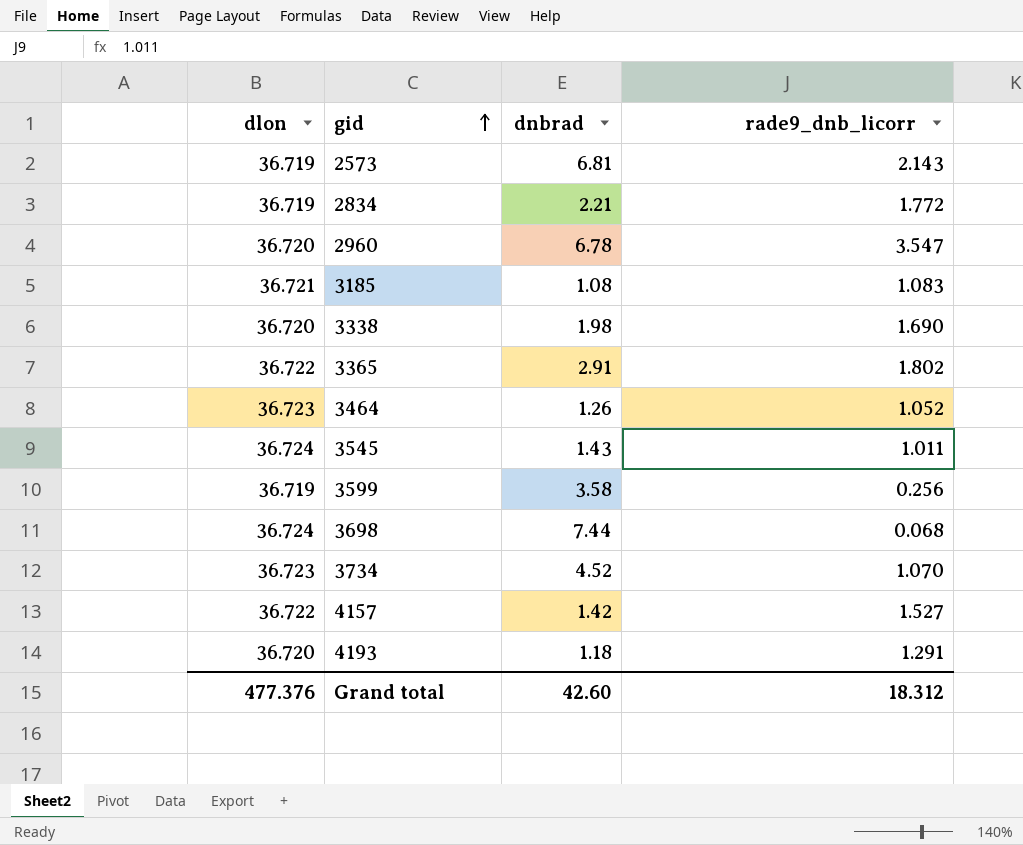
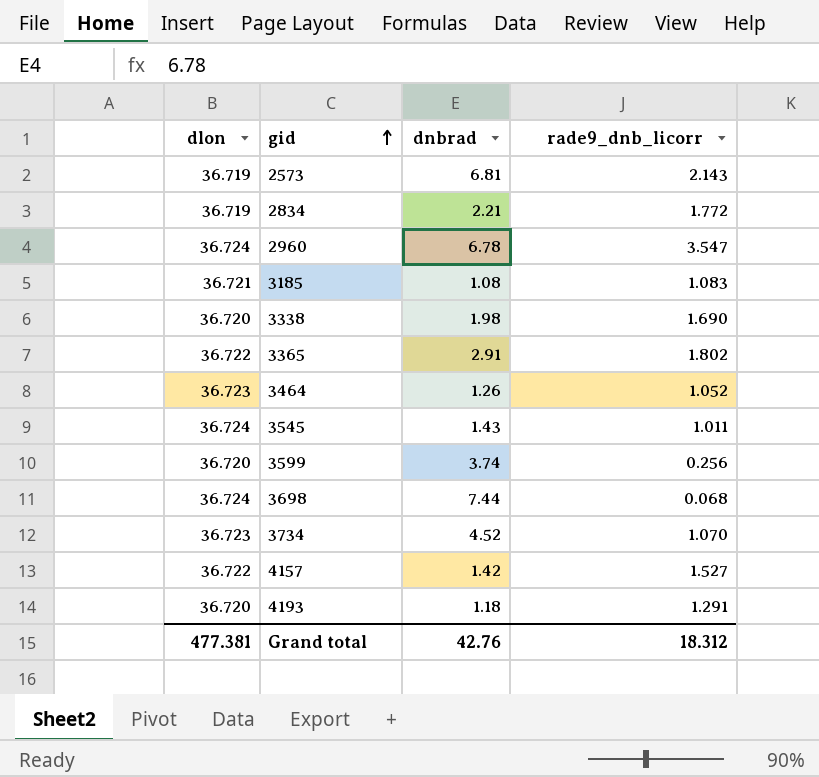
2960 | dlon: 36.720 -> 36.724
3599 | dlon: 36.719 -> 36.720
3599 | dnbrad: 3.58 -> 3.74
Grand total | dlon: 477.376 -> 477.381
Grand total | dnbrad: 42.60 -> 42.76

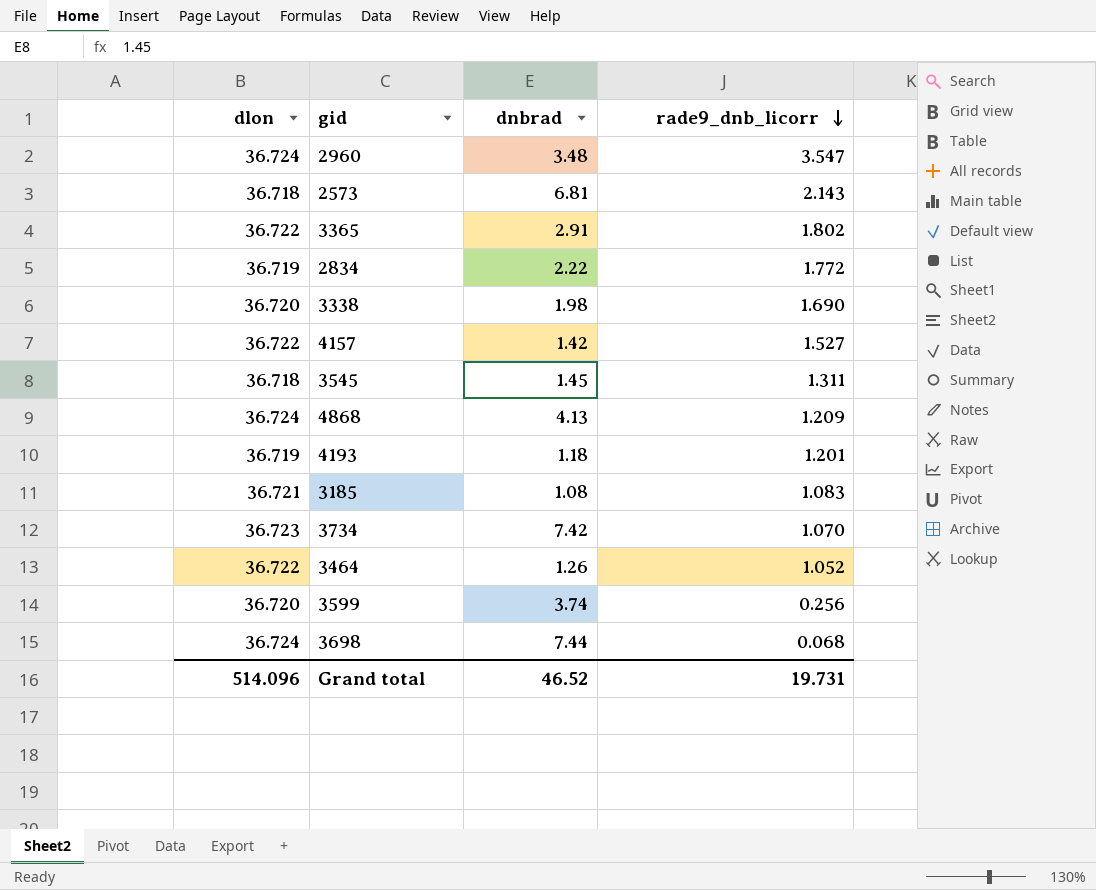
row order: gid ascending -> rade9_dnb_licorr descending
2960 | dnbrad: 6.78 -> 3.48
2573 | dlon: 36.719 -> 36.718
2834 | dnbrad: 2.21 -> 2.22
3545 | dlon: 36.724 -> 36.718
3545 | dnbrad: 1.43 -> 1.45
3545 | rade9_dnb_licorr: 1.011 -> 1.311
row 4868: none -> 36.724 | 4.13 | 1.209
4193 | dlon: 36.720 -> 36.719
4193 | rade9_dnb_licorr: 1.291 -> 1.201
3734 | dnbrad: 4.52 -> 7.42
3464 | dlon: 36.723 -> 36.722
Grand total | dlon: 477.381 -> 514.096
Grand total | dnbrad: 42.76 -> 46.52
Grand total | rade9_dnb_licorr: 18.312 -> 19.731

